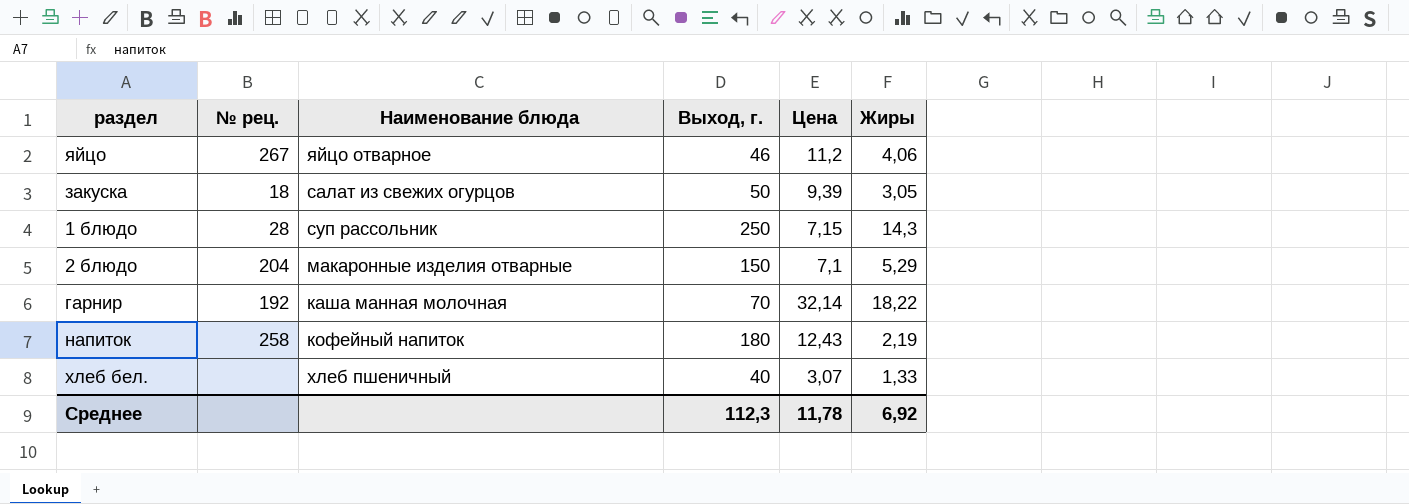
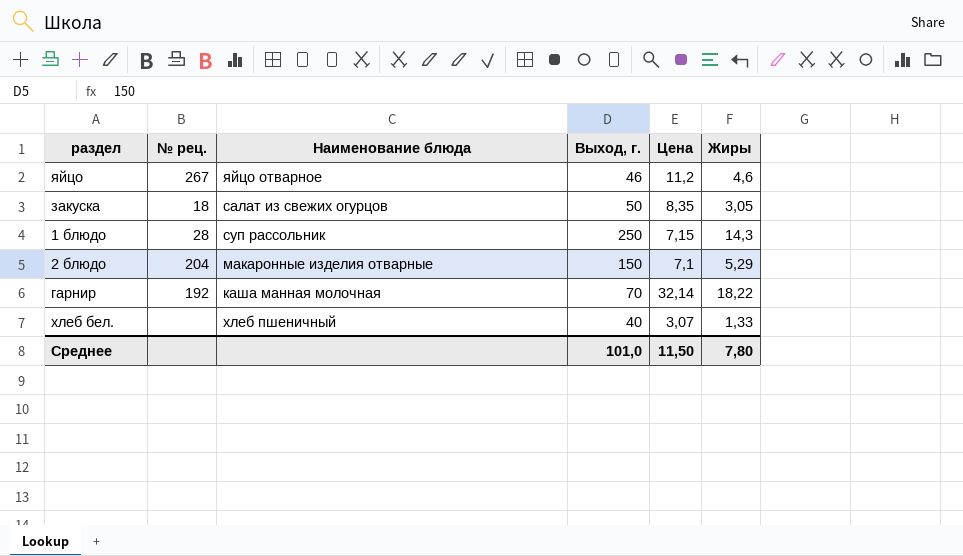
row напиток: 258 | кофейный напиток | 180 | 12,43 | 2,19 -> none
яйцо | Жиры: 4,06 -> 4,6
закуска | Цена: 9,39 -> 8,35
Среднее | Выход, г.: 112,3 -> 101,0
Среднее | Цена: 11,78 -> 11,50
Среднее | Жиры: 6,92 -> 7,80

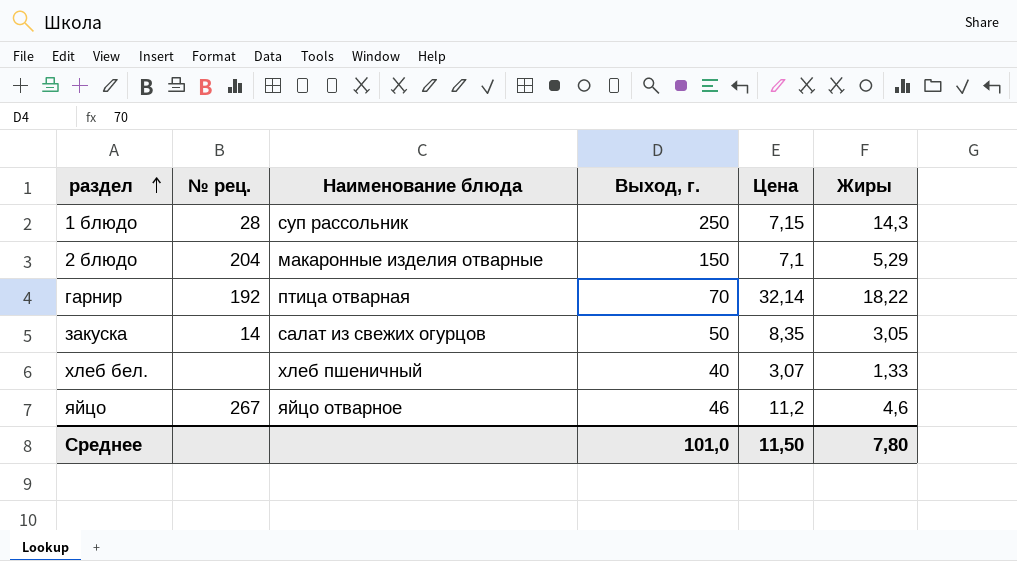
row order: none -> раздел ascending
гарнир | Наименование блюда: каша манная молочная -> птица отварная
закуска | № рец.: 18 -> 14

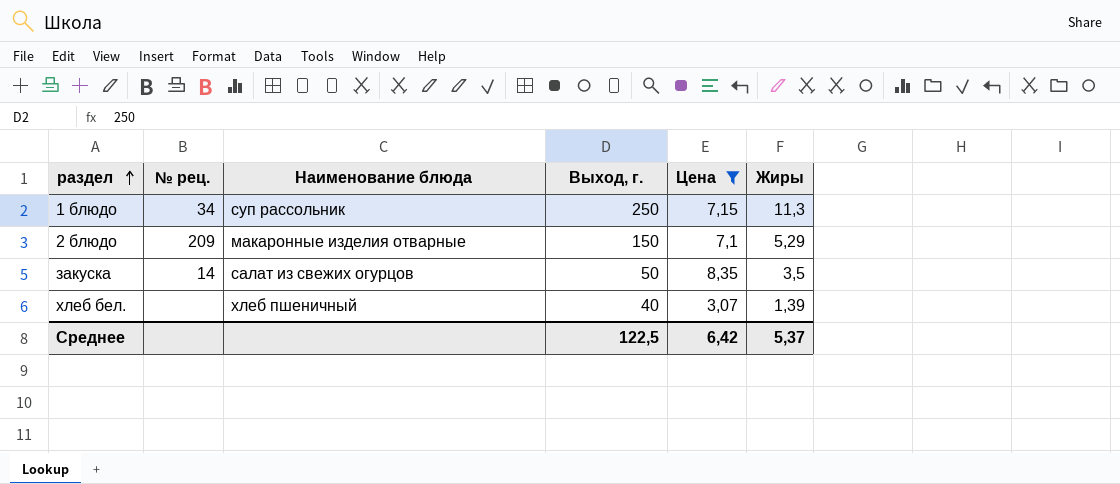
filter: none -> Цена <= 8,35
1 блюдо | № рец.: 28 -> 34
1 блюдо | Жиры: 14,3 -> 11,3
2 блюдо | № рец.: 204 -> 209
закуска | Жиры: 3,05 -> 3,5
хлеб бел. | Жиры: 1,33 -> 1,39
Среднее | Выход, г.: 101,0 -> 122,5
Среднее | Цена: 11,50 -> 6,42
Среднее | Жиры: 7,80 -> 5,37

